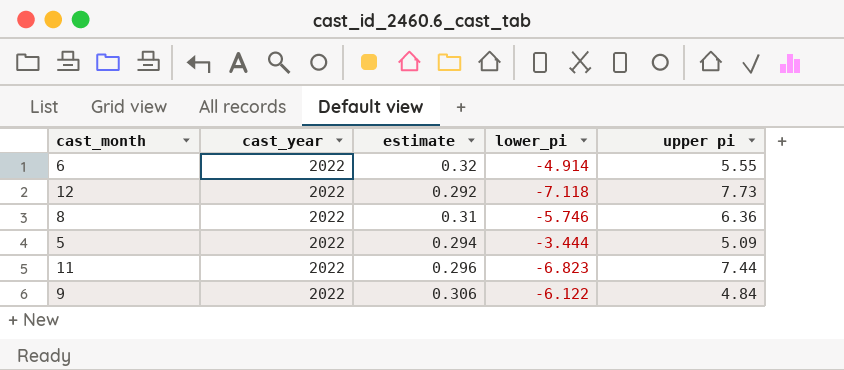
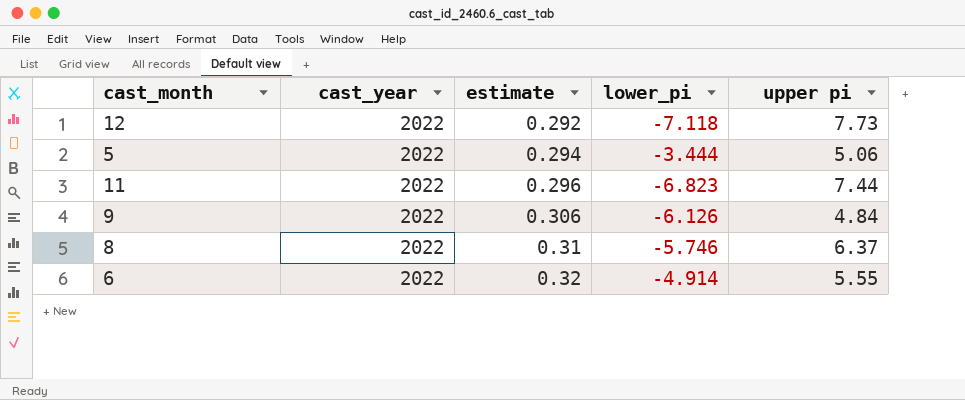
row order: none -> estimate ascending
5 | upper pi: 5.09 -> 5.06
9 | lower_pi: -6.122 -> -6.126
8 | upper pi: 6.36 -> 6.37

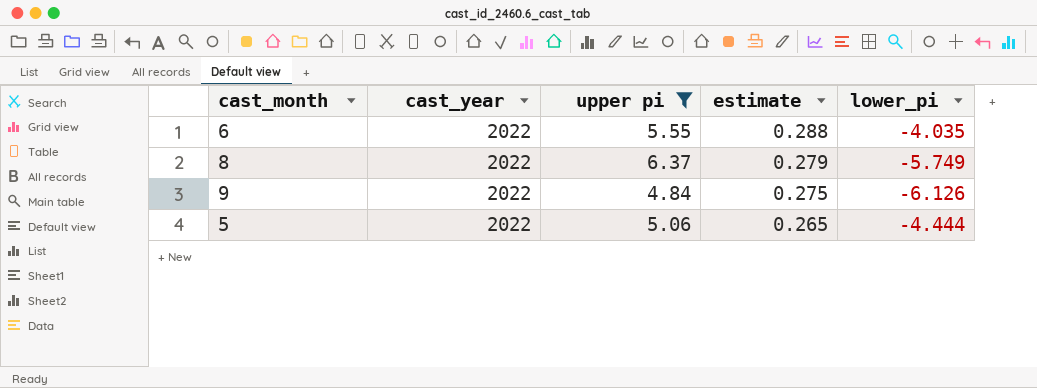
filter: none -> upper pi <= 6.37
row order: estimate ascending -> estimate descending
column upper pi | position: 5 -> 3
6 | estimate: 0.32 -> 0.288
6 | lower_pi: -4.914 -> -4.035
8 | estimate: 0.31 -> 0.279
8 | lower_pi: -5.746 -> -5.749
9 | estimate: 0.306 -> 0.275
5 | estimate: 0.294 -> 0.265
5 | lower_pi: -3.444 -> -4.444

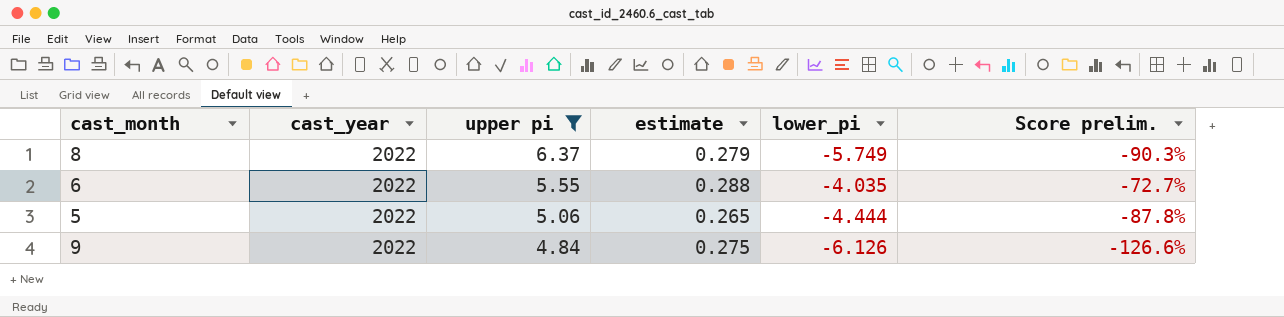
row order: estimate descending -> upper pi descending
column Score prelim. | formula: none -> [lower_pi] / [upper pi]

